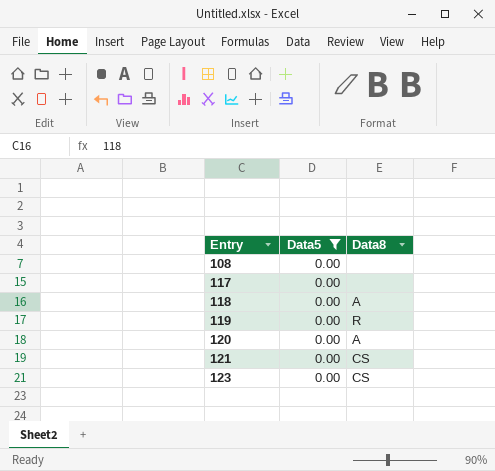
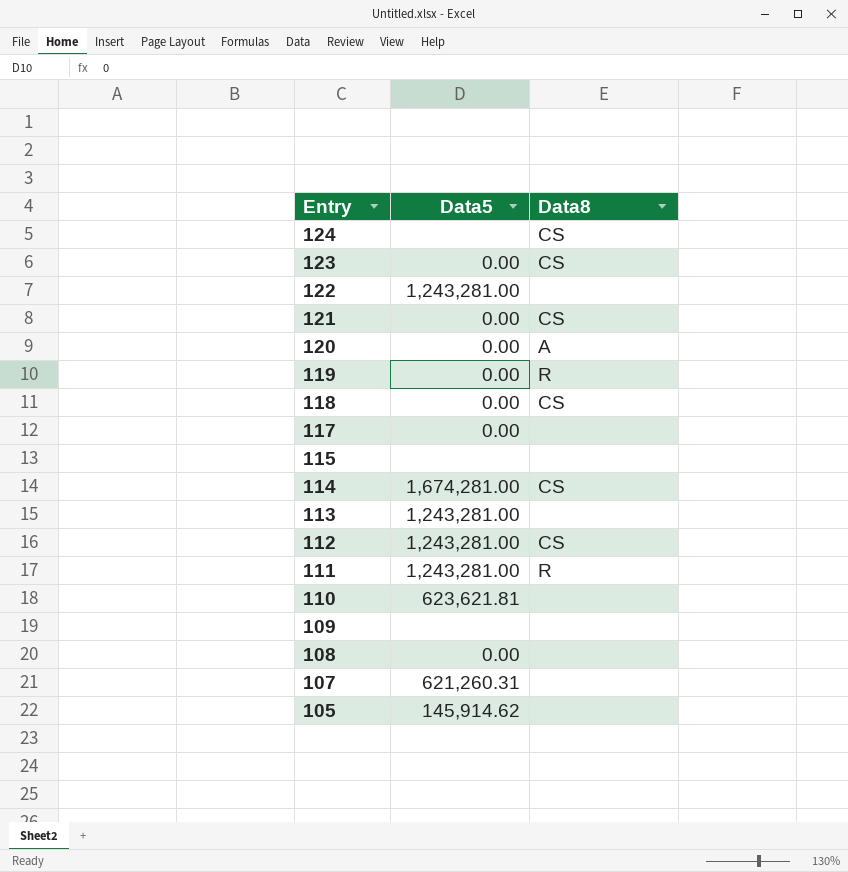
filter: Data5 = 0.00 -> none
row order: Entry ascending -> Entry descending
118 | Data8: A -> CS

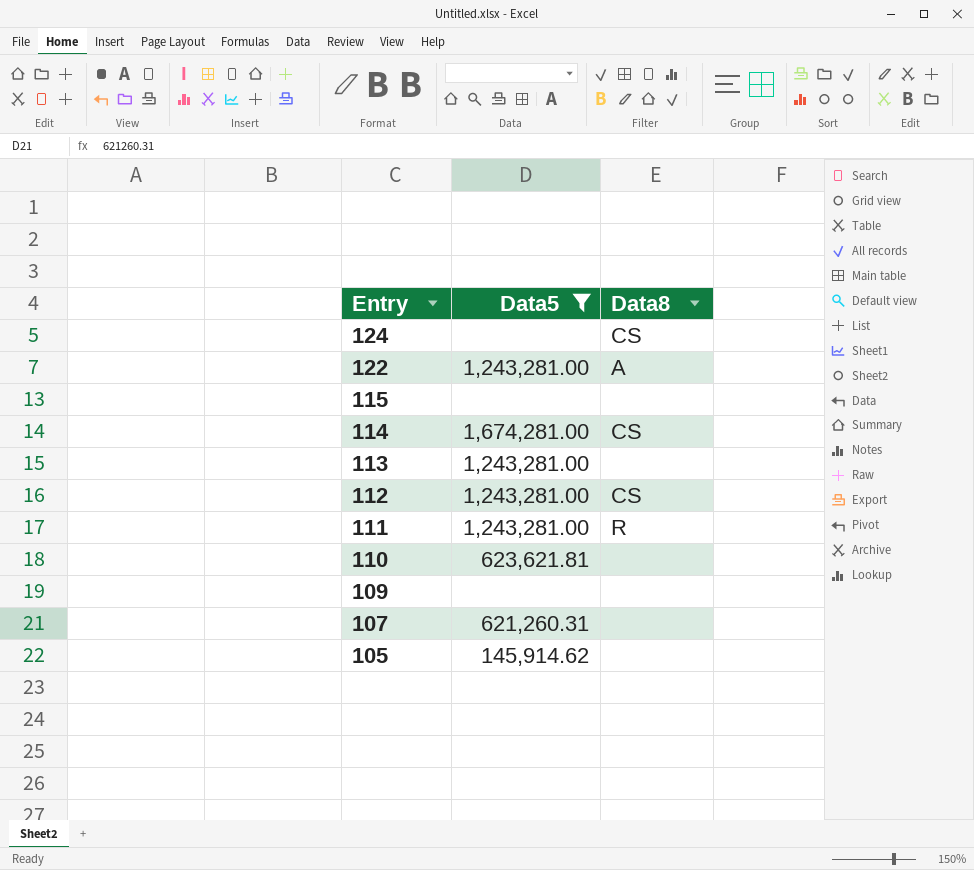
filter: none -> Data5 != 0.00
122 | Data8: none -> A

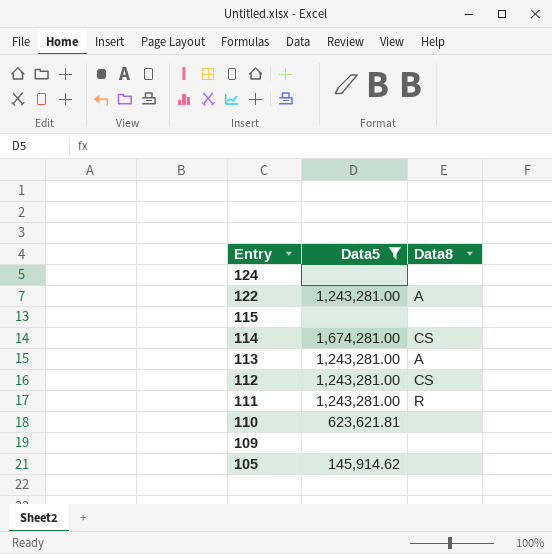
row 107: 621,260.31 | none -> none
124 | Data8: CS -> none
113 | Data8: none -> A

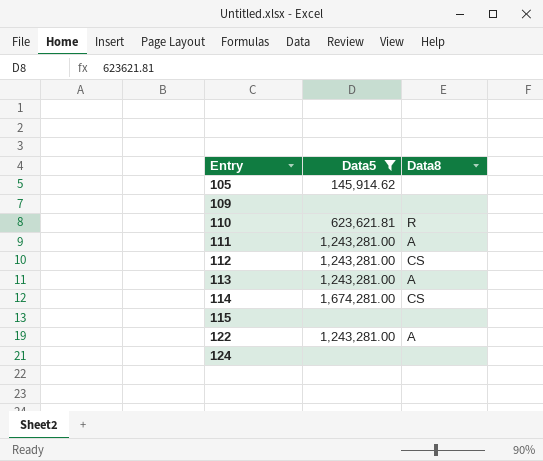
row order: Entry descending -> Entry ascending
110 | Data8: none -> R
111 | Data8: R -> A

